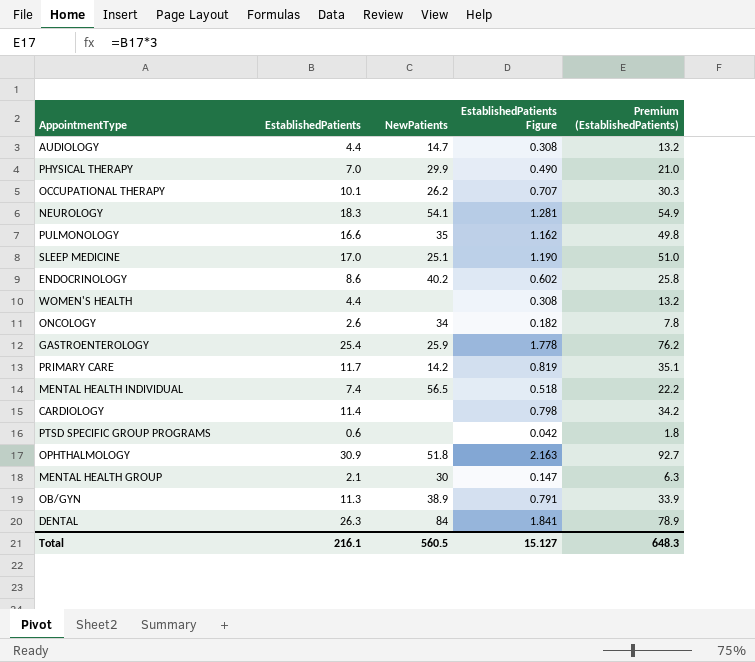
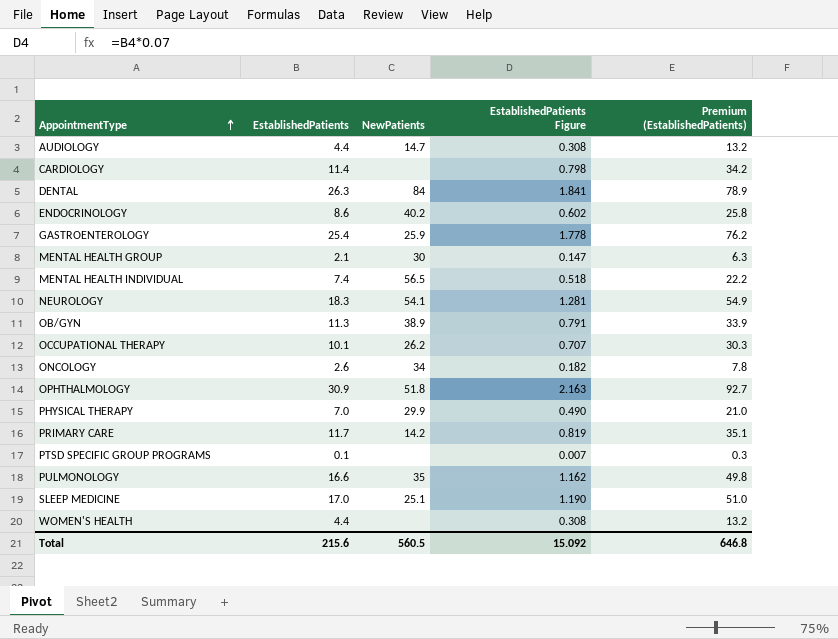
row order: none -> AppointmentType ascending
PTSD SPECIFIC GROUP PROGRAMS | EstablishedPatients: 0.6 -> 0.1
PTSD SPECIFIC GROUP PROGRAMS | EstablishedPatients Figure: 0.042 -> 0.007
PTSD SPECIFIC GROUP PROGRAMS | Premium (EstablishedPatients): 1.8 -> 0.3
Total | EstablishedPatients: 216.1 -> 215.6
Total | EstablishedPatients Figure: 15.127 -> 15.092
Total | Premium (EstablishedPatients): 648.3 -> 646.8

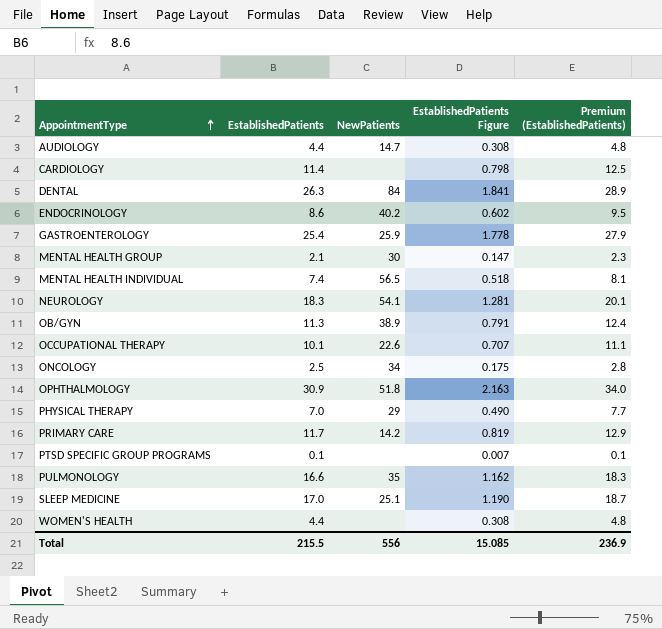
column Premium (EstablishedPatients) | formula: [EstablishedPatients] * 3 -> [EstablishedPatients] * 1.1
OCCUPATIONAL THERAPY | NewPatients: 26.2 -> 22.6
ONCOLOGY | EstablishedPatients: 2.6 -> 2.5
ONCOLOGY | EstablishedPatients Figure: 0.182 -> 0.175
PHYSICAL THERAPY | NewPatients: 29.9 -> 29
Total | EstablishedPatients: 215.6 -> 215.5
Total | NewPatients: 560.5 -> 556
Total | EstablishedPatients Figure: 15.092 -> 15.085
Total | Premium (EstablishedPatients): 646.8 -> 236.9

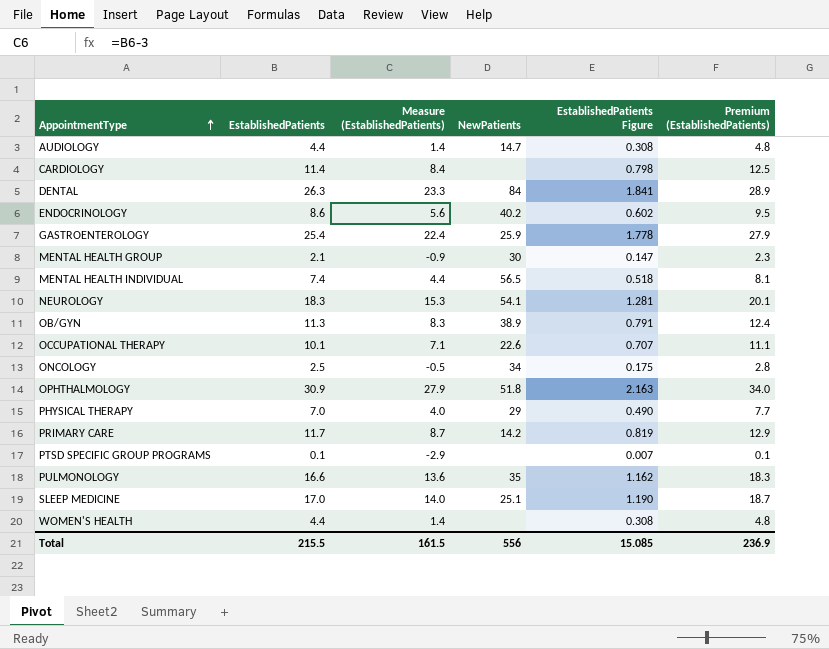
column Measure (EstablishedPatients) | formula: none -> [EstablishedPatients] - 3

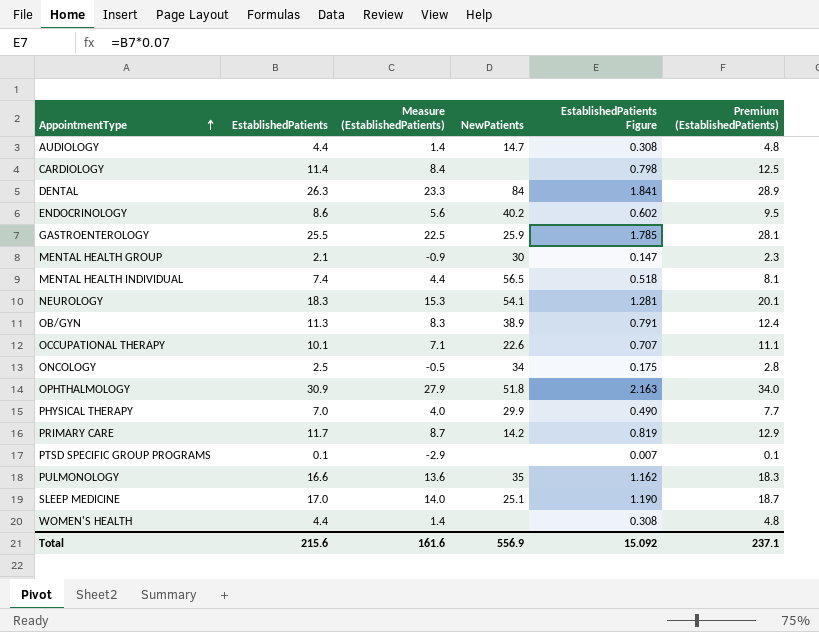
GASTROENTEROLOGY | EstablishedPatients: 25.4 -> 25.5
GASTROENTEROLOGY | Measure (EstablishedPatients): 22.4 -> 22.5
GASTROENTEROLOGY | EstablishedPatients Figure: 1.778 -> 1.785
GASTROENTEROLOGY | Premium (EstablishedPatients): 27.9 -> 28.1
PHYSICAL THERAPY | NewPatients: 29 -> 29.9
Total | EstablishedPatients: 215.5 -> 215.6
Total | Measure (EstablishedPatients): 161.5 -> 161.6
Total | NewPatients: 556 -> 556.9
Total | EstablishedPatients Figure: 15.085 -> 15.092
Total | Premium (EstablishedPatients): 236.9 -> 237.1

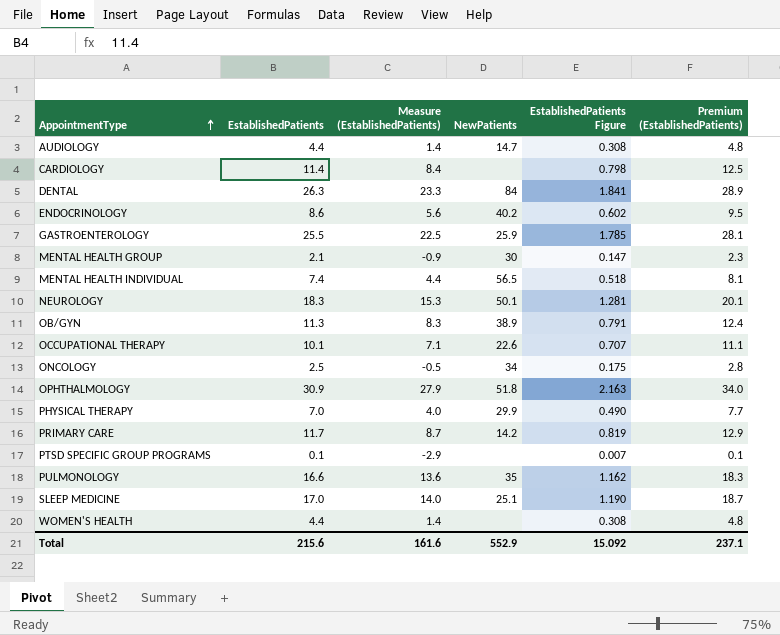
NEUROLOGY | NewPatients: 54.1 -> 50.1
Total | NewPatients: 556.9 -> 552.9

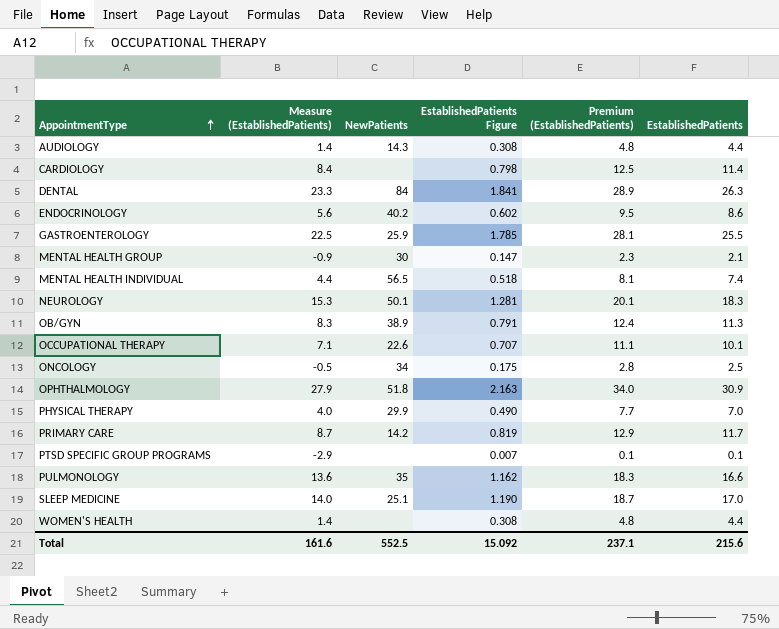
column EstablishedPatients | position: 2 -> 6
AUDIOLOGY | NewPatients: 14.7 -> 14.3
Total | NewPatients: 552.9 -> 552.5

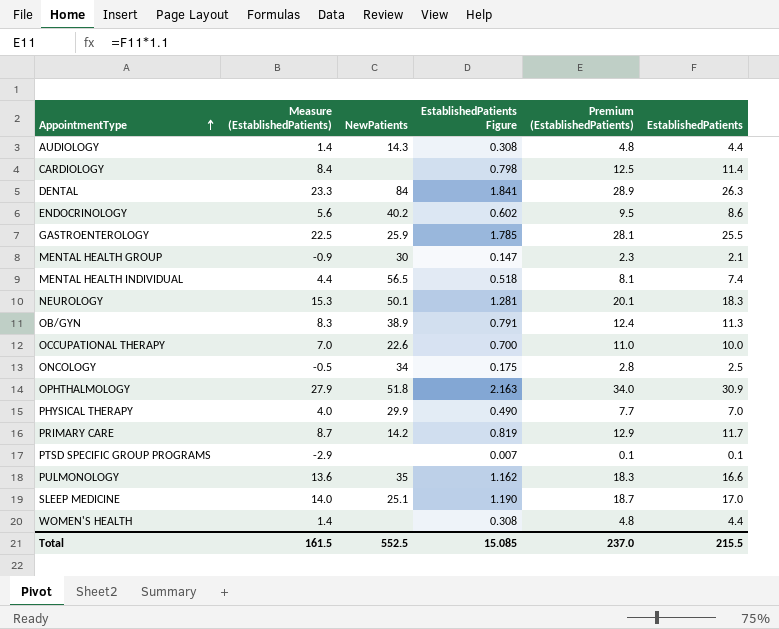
OCCUPATIONAL THERAPY | Measure (EstablishedPatients): 7.1 -> 7.0
OCCUPATIONAL THERAPY | EstablishedPatients Figure: 0.707 -> 0.700
OCCUPATIONAL THERAPY | Premium (EstablishedPatients): 11.1 -> 11.0
OCCUPATIONAL THERAPY | EstablishedPatients: 10.1 -> 10.0
Total | Measure (EstablishedPatients): 161.6 -> 161.5
Total | EstablishedPatients Figure: 15.092 -> 15.085
Total | Premium (EstablishedPatients): 237.1 -> 237.0
Total | EstablishedPatients: 215.6 -> 215.5

